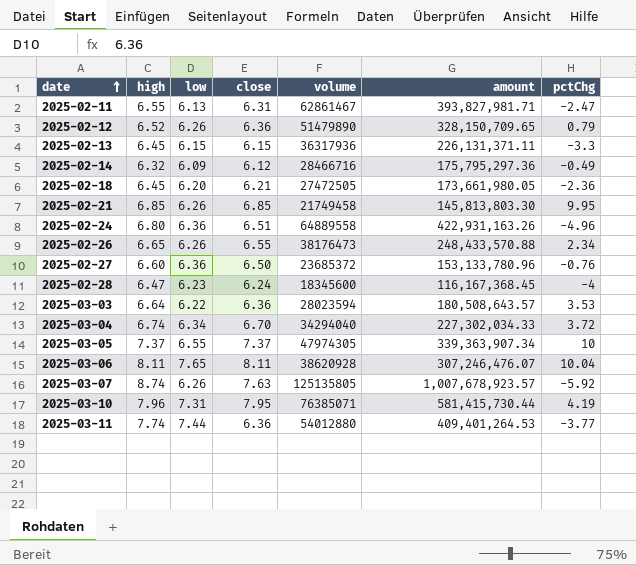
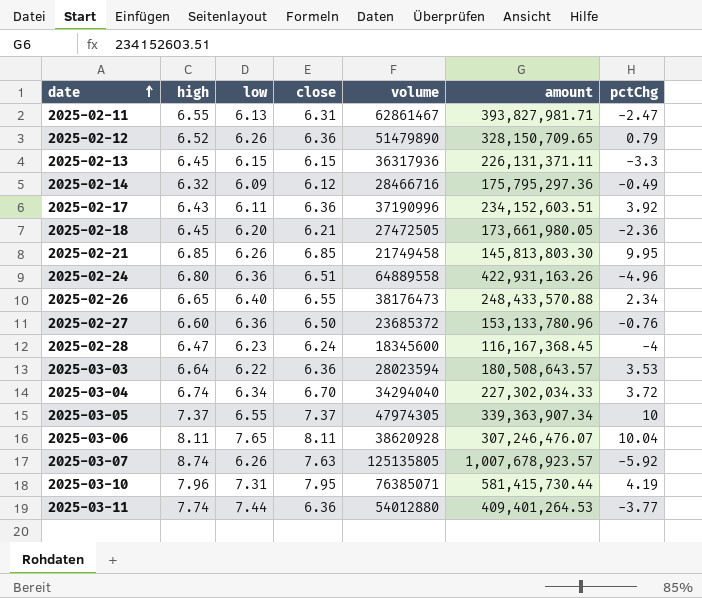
row 2025-02-17: none -> 6.43 | 6.11 | 6.36 | 37190996 | 234,152,603.51 | 3.92
2025-02-26 | low: 6.26 -> 6.40

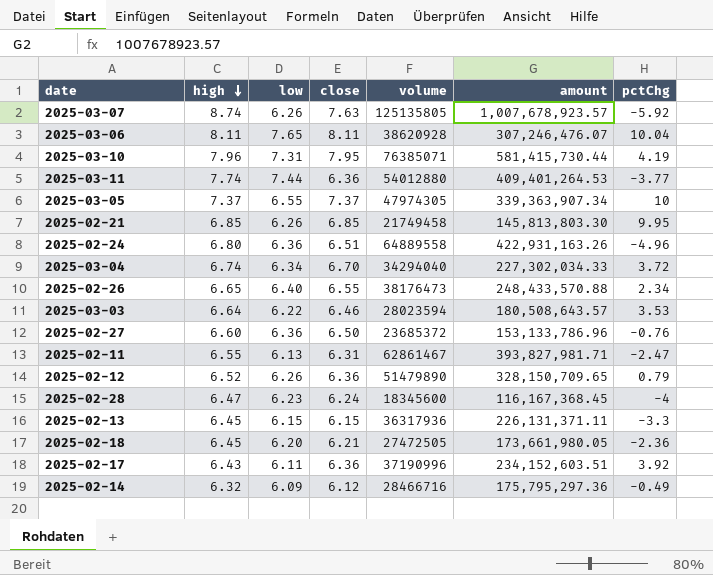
row order: date ascending -> high descending
2025-03-03 | close: 6.36 -> 6.46
2025-02-27 | amount: 153,133,780.96 -> 153,133,786.96

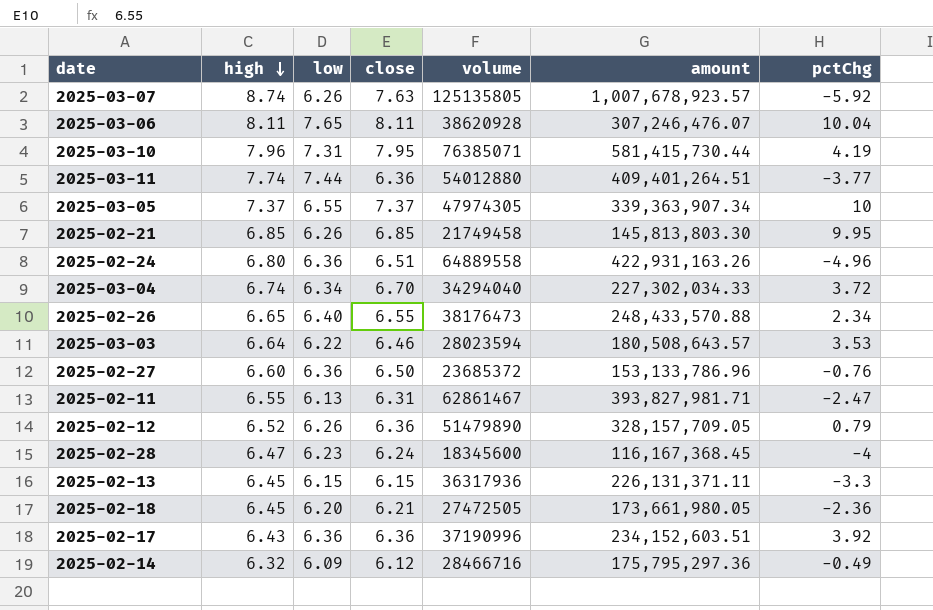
2025-03-11 | amount: 409,401,264.53 -> 409,401,264.51
2025-02-12 | amount: 328,150,709.65 -> 328,157,709.05
2025-02-17 | low: 6.11 -> 6.36

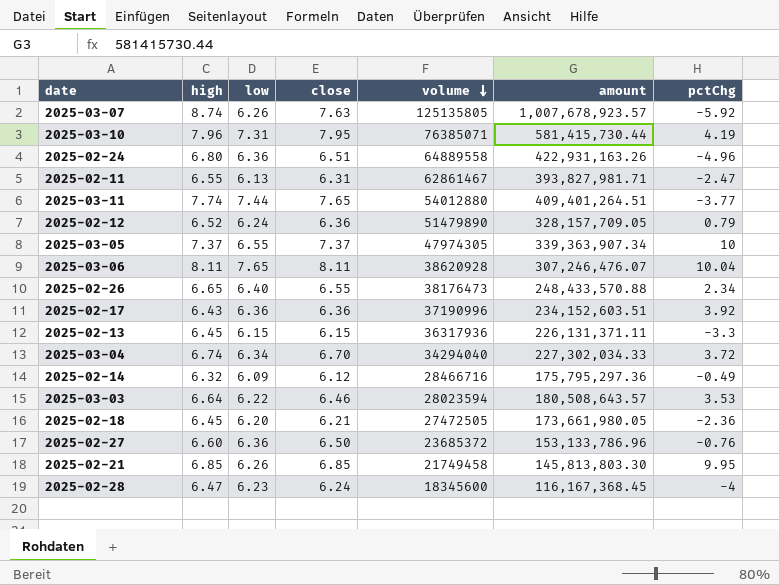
row order: high descending -> volume descending
2025-03-11 | close: 6.36 -> 7.65
2025-02-12 | low: 6.26 -> 6.24

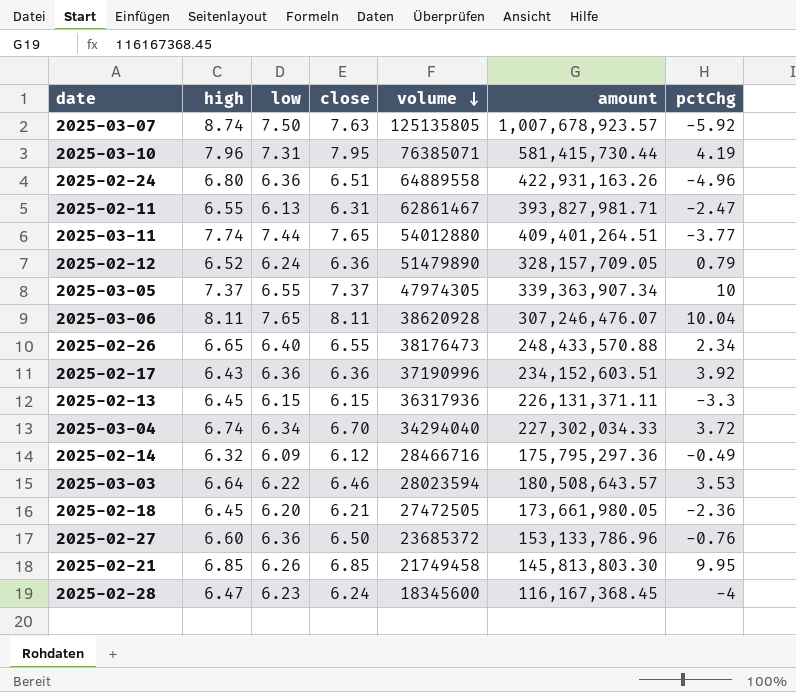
2025-03-07 | low: 6.26 -> 7.50

